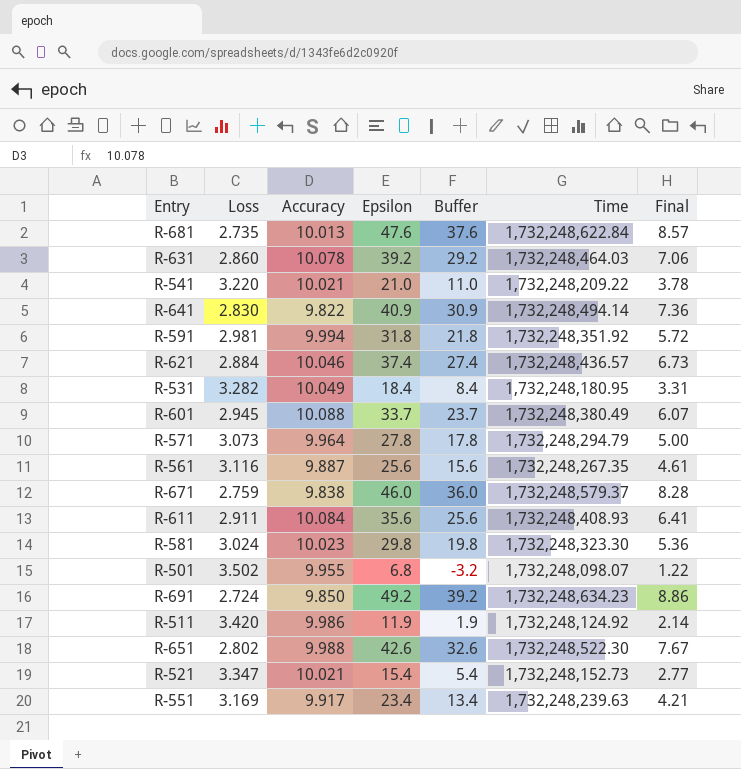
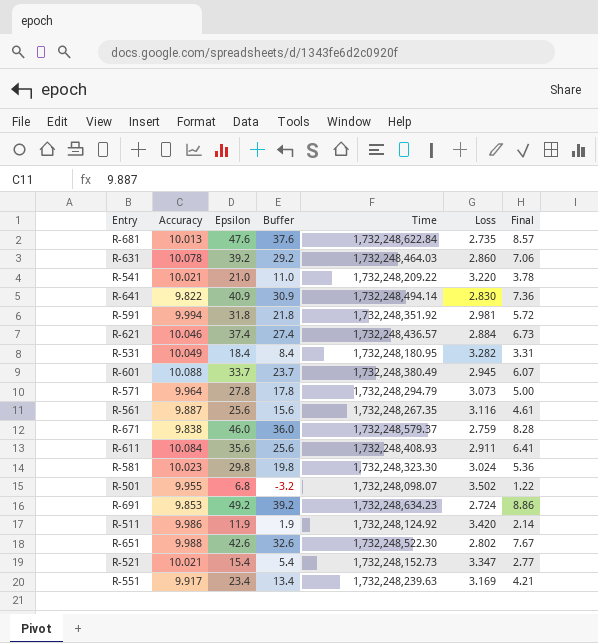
column Loss | position: 2 -> 6
R-691 | Accuracy: 9.850 -> 9.853

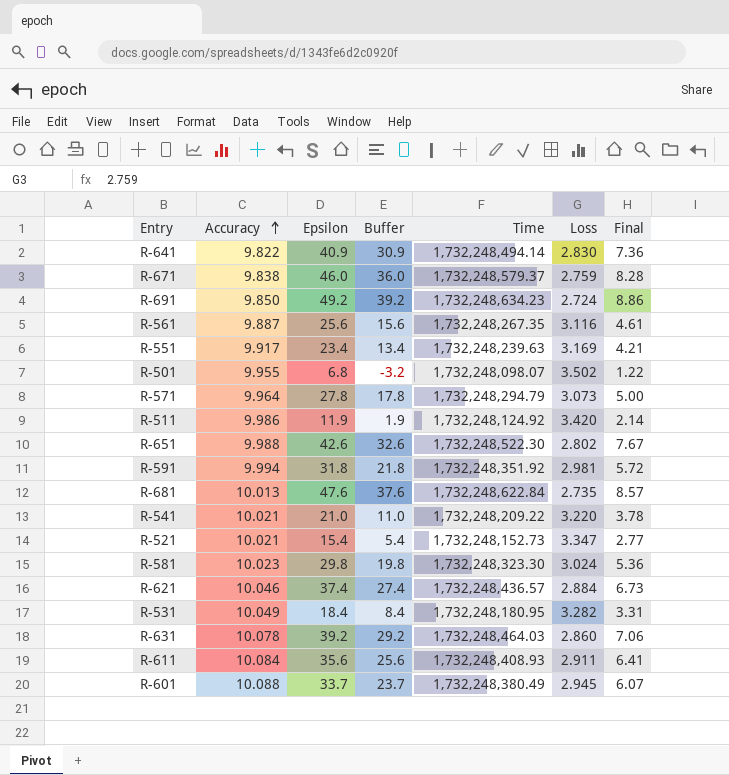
row order: none -> Accuracy ascending
R-691 | Accuracy: 9.853 -> 9.850

